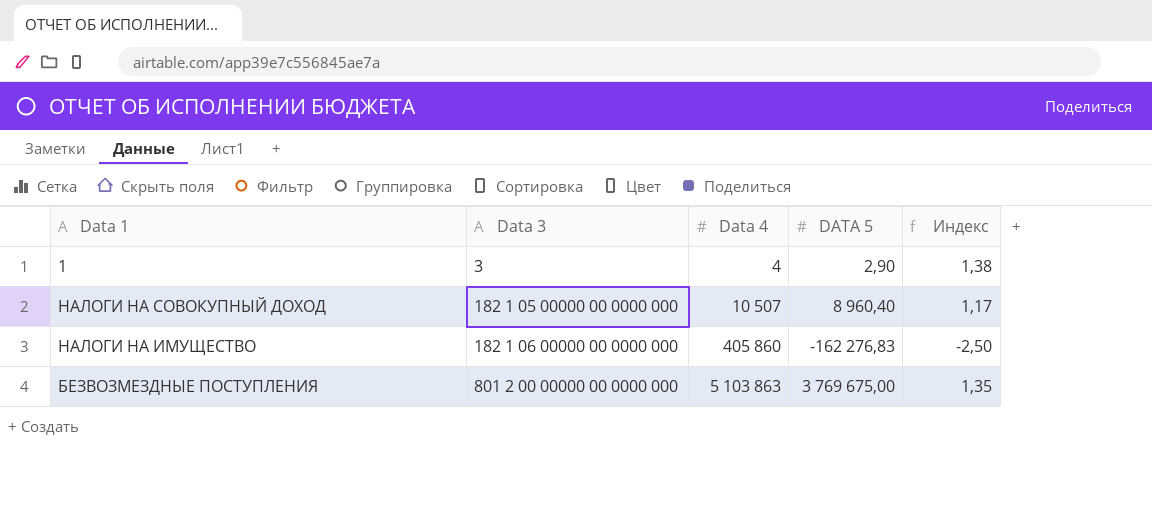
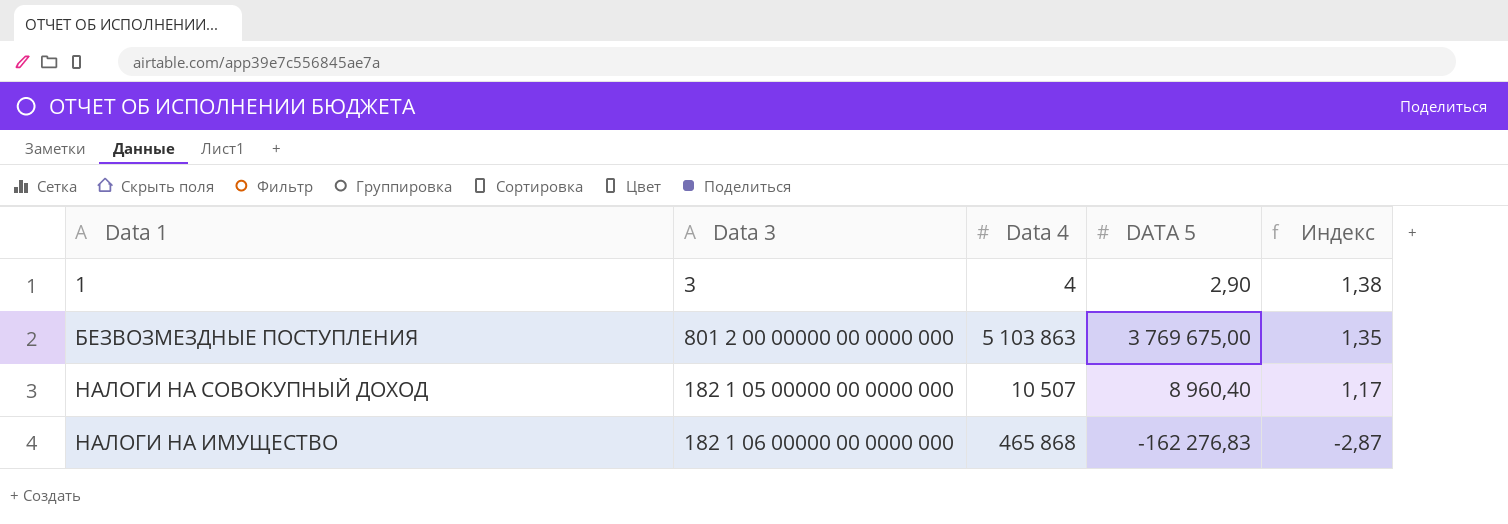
row order: Data 3 ascending -> Индекс descending
НАЛОГИ НА ИМУЩЕСТВО | Data 4: 405 860 -> 465 868
НАЛОГИ НА ИМУЩЕСТВО | Индекс: -2,50 -> -2,87

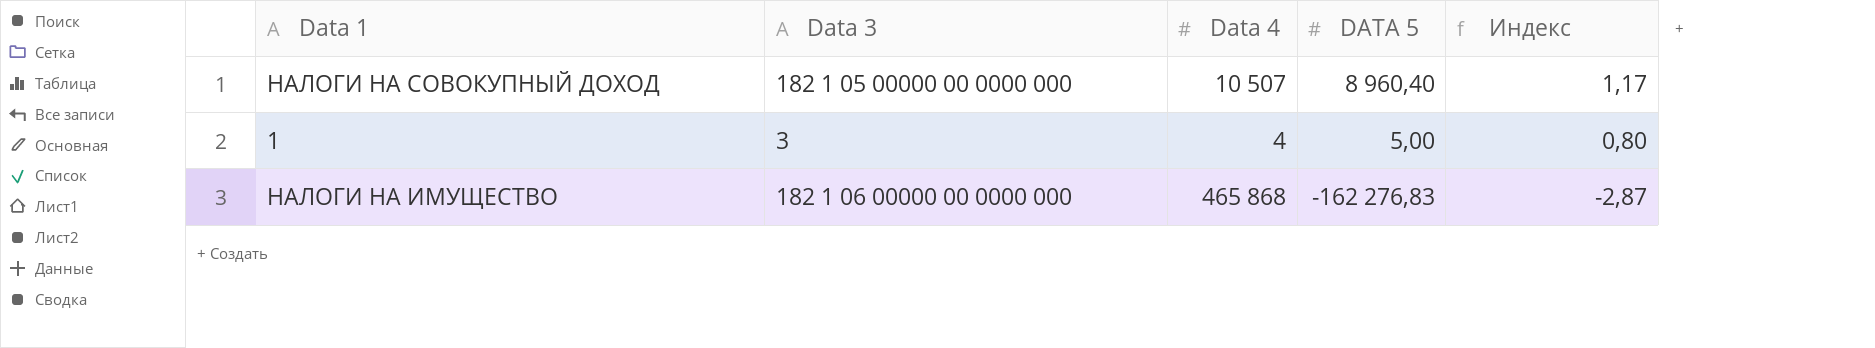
row order: Индекс descending -> DATA 5 descending
row БЕЗВОЗМЕЗДНЫЕ ПОСТУПЛЕНИЯ: 801 2 00 00000 00 0000 000 | 5 103 863 | 3 769 675,00 | 1,35 -> none
1 | DATA 5: 2,90 -> 5,00
1 | Индекс: 1,38 -> 0,80

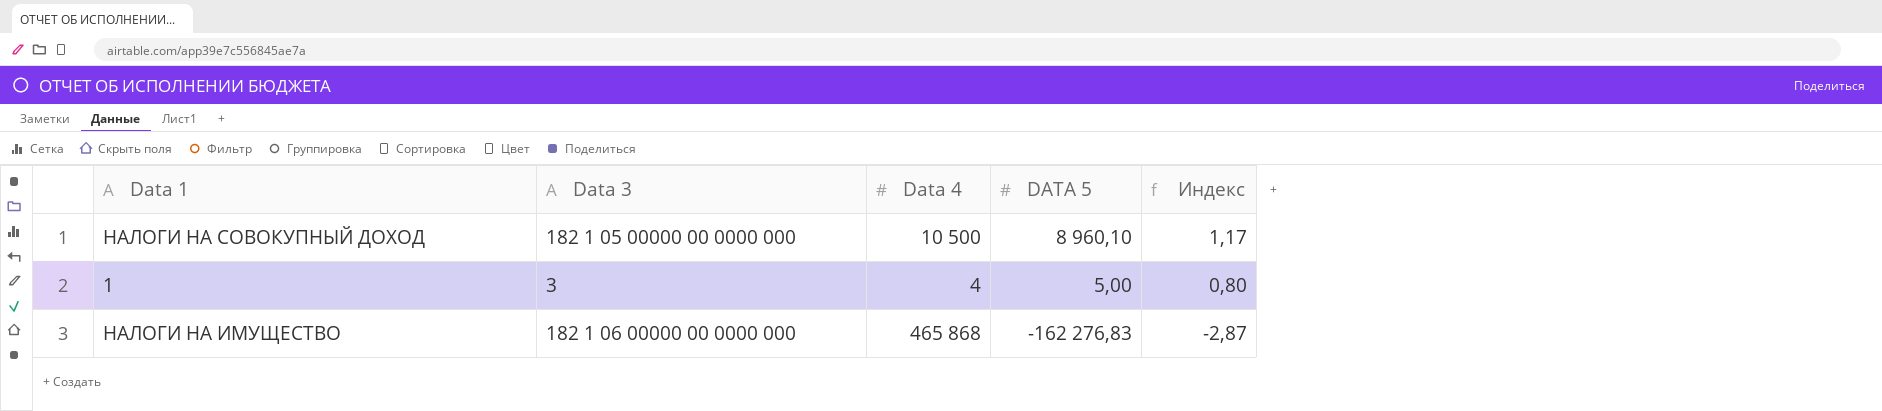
НАЛОГИ НА СОВОКУПНЫЙ ДОХОД | Data 4: 10 507 -> 10 500
НАЛОГИ НА СОВОКУПНЫЙ ДОХОД | DATA 5: 8 960,40 -> 8 960,10

